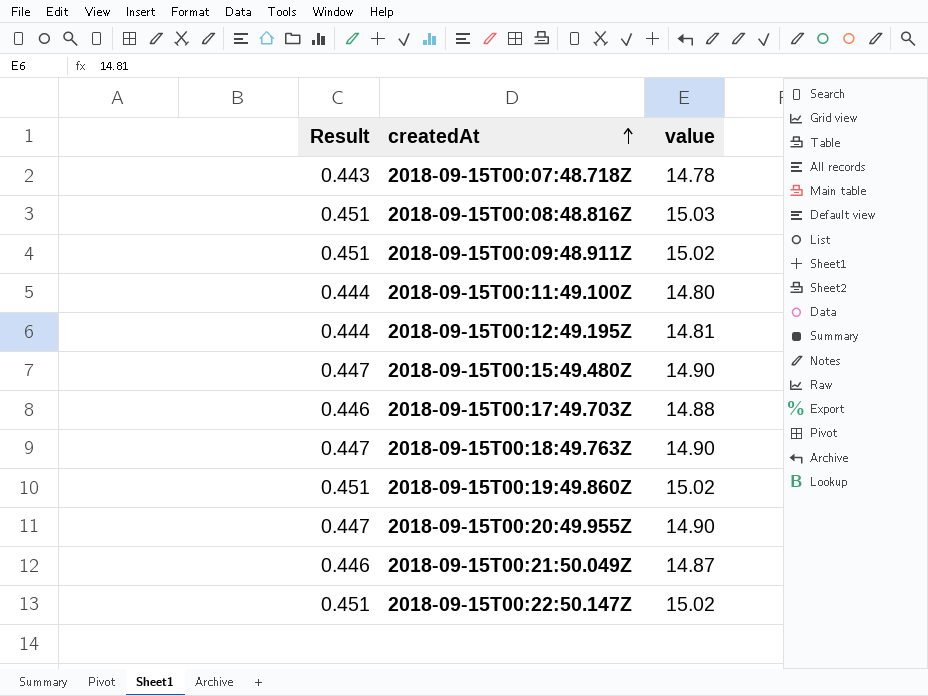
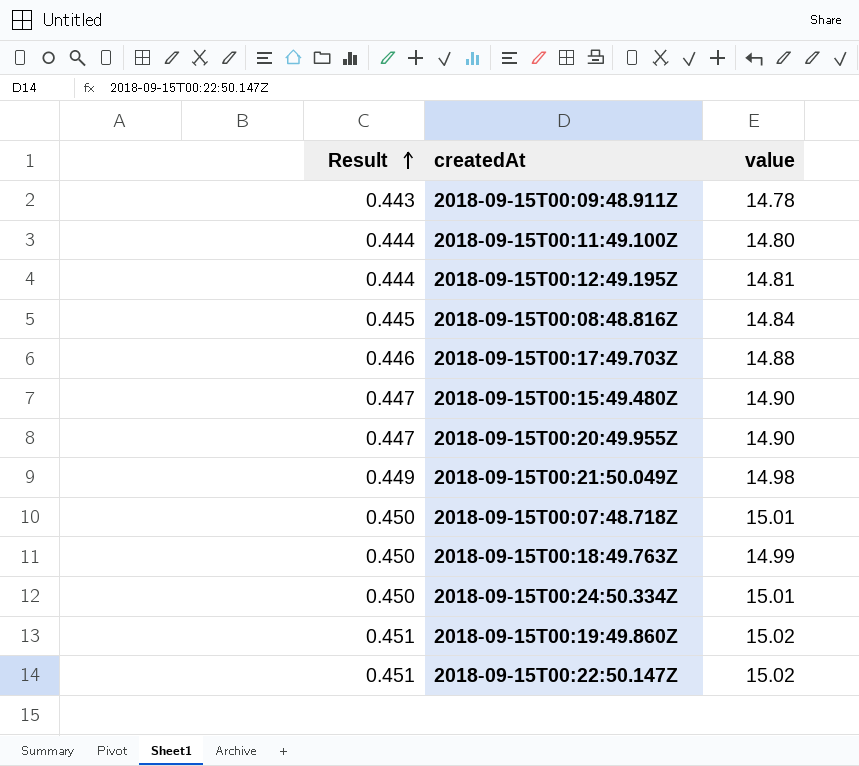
row order: createdAt ascending -> Result ascending
2018-09-15T00:09:48.911Z | Result: 0.451 -> 0.443
2018-09-15T00:09:48.911Z | value: 15.02 -> 14.78
2018-09-15T00:08:48.816Z | Result: 0.451 -> 0.445
2018-09-15T00:08:48.816Z | value: 15.03 -> 14.84
2018-09-15T00:21:50.049Z | Result: 0.446 -> 0.449
2018-09-15T00:21:50.049Z | value: 14.87 -> 14.98
2018-09-15T00:07:48.718Z | Result: 0.443 -> 0.450
2018-09-15T00:07:48.718Z | value: 14.78 -> 15.01
2018-09-15T00:18:49.763Z | Result: 0.447 -> 0.450
2018-09-15T00:18:49.763Z | value: 14.90 -> 14.99
row 2018-09-15T00:24:50.334Z: none -> 0.450 | 15.01

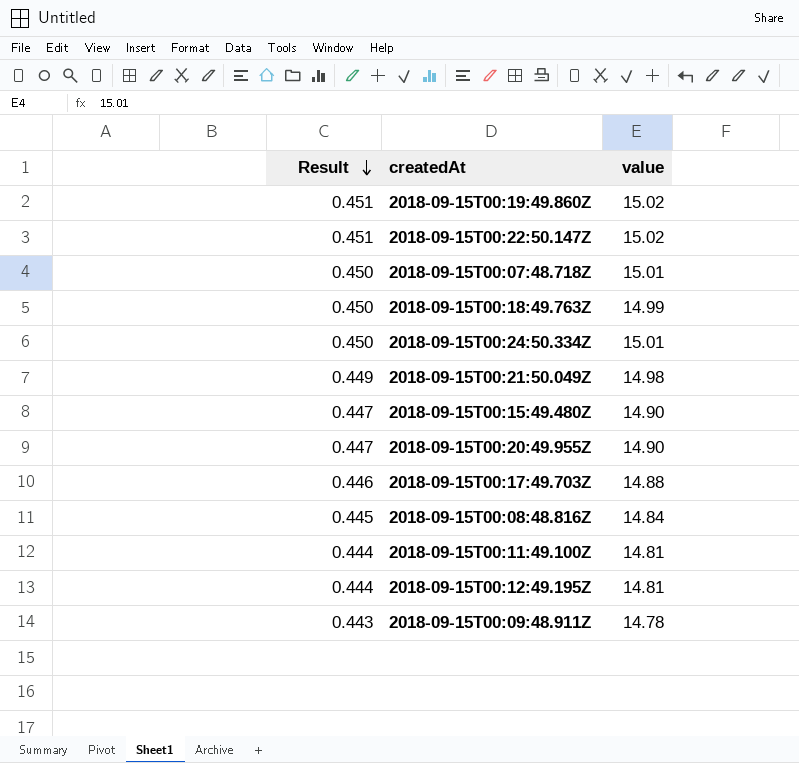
row order: Result ascending -> Result descending
2018-09-15T00:11:49.100Z | value: 14.80 -> 14.81

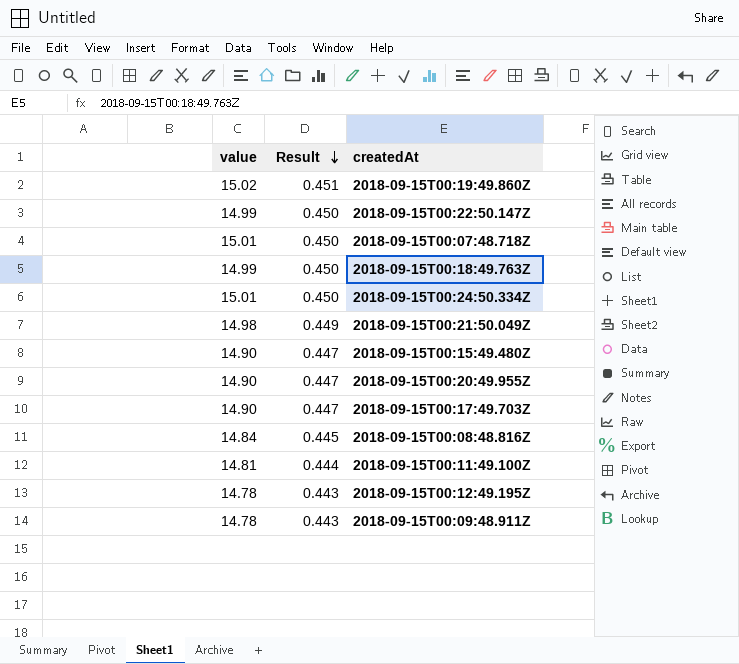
column value | position: 3 -> 1
2018-09-15T00:22:50.147Z | value: 15.02 -> 14.99
2018-09-15T00:22:50.147Z | Result: 0.451 -> 0.450
2018-09-15T00:17:49.703Z | value: 14.88 -> 14.90
2018-09-15T00:17:49.703Z | Result: 0.446 -> 0.447
2018-09-15T00:12:49.195Z | value: 14.81 -> 14.78
2018-09-15T00:12:49.195Z | Result: 0.444 -> 0.443

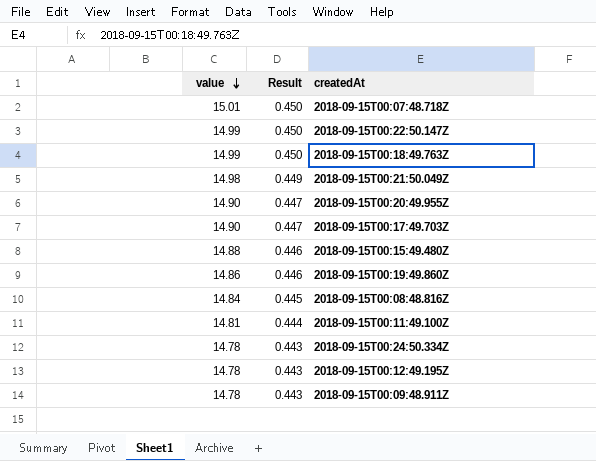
row order: Result descending -> value descending
2018-09-15T00:15:49.480Z | value: 14.90 -> 14.88
2018-09-15T00:15:49.480Z | Result: 0.447 -> 0.446
2018-09-15T00:19:49.860Z | value: 15.02 -> 14.86
2018-09-15T00:19:49.860Z | Result: 0.451 -> 0.446
2018-09-15T00:24:50.334Z | value: 15.01 -> 14.78
2018-09-15T00:24:50.334Z | Result: 0.450 -> 0.443

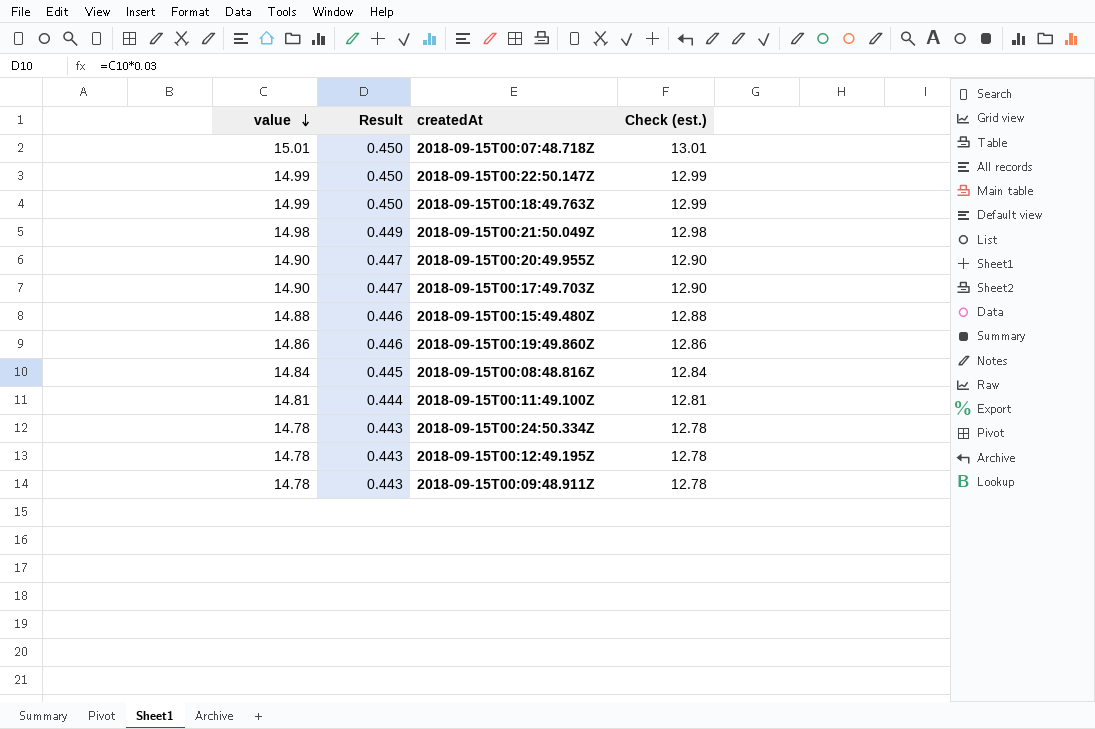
column Check (est.) | formula: none -> [value] - 2

